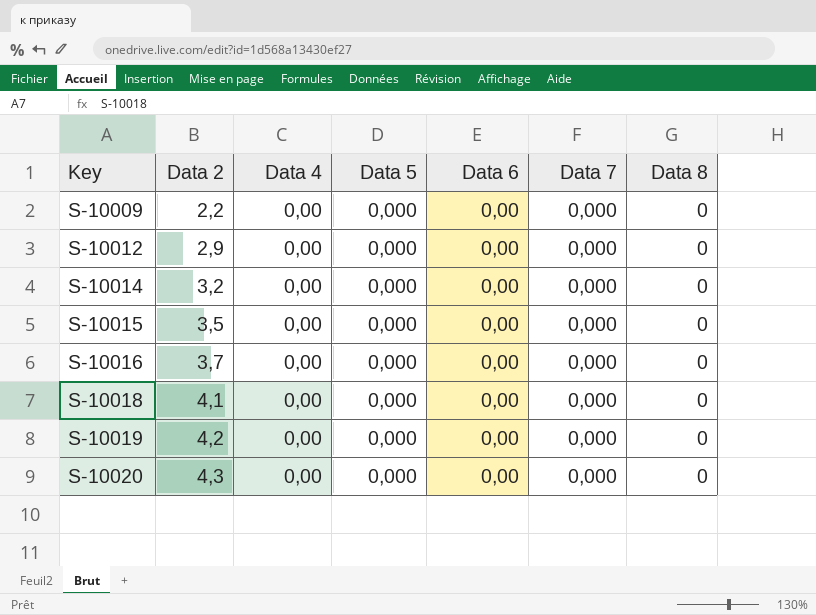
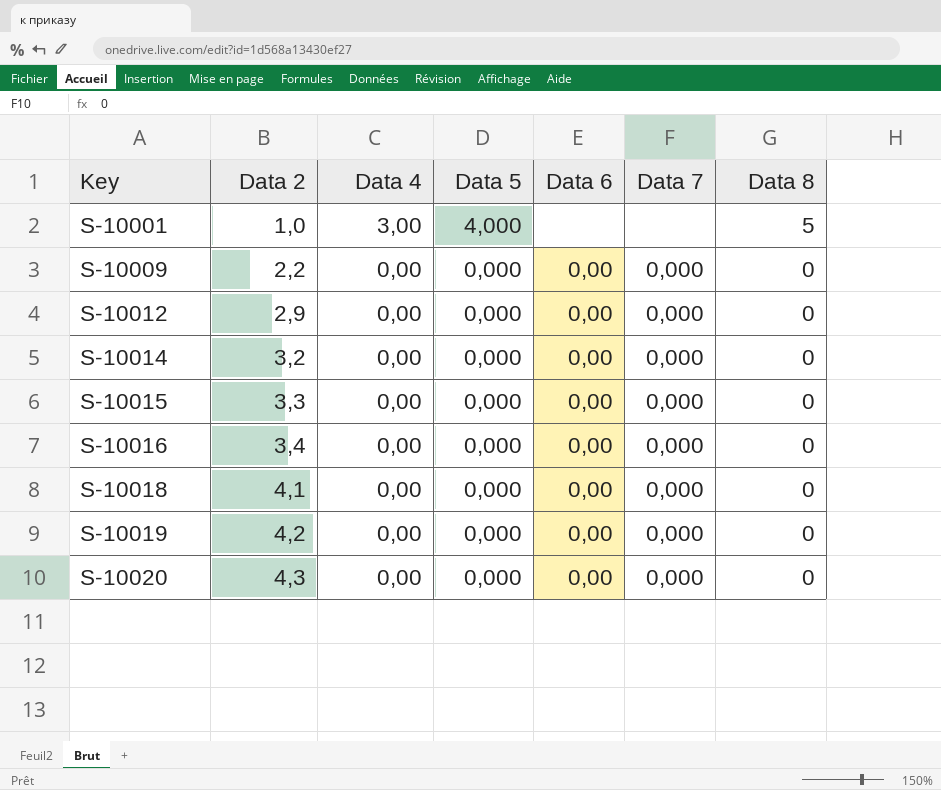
row S-10001: none -> 1,0 | 3,00 | 4,000 | none | none | 5
S-10015 | Data 2: 3,5 -> 3,3
S-10016 | Data 2: 3,7 -> 3,4

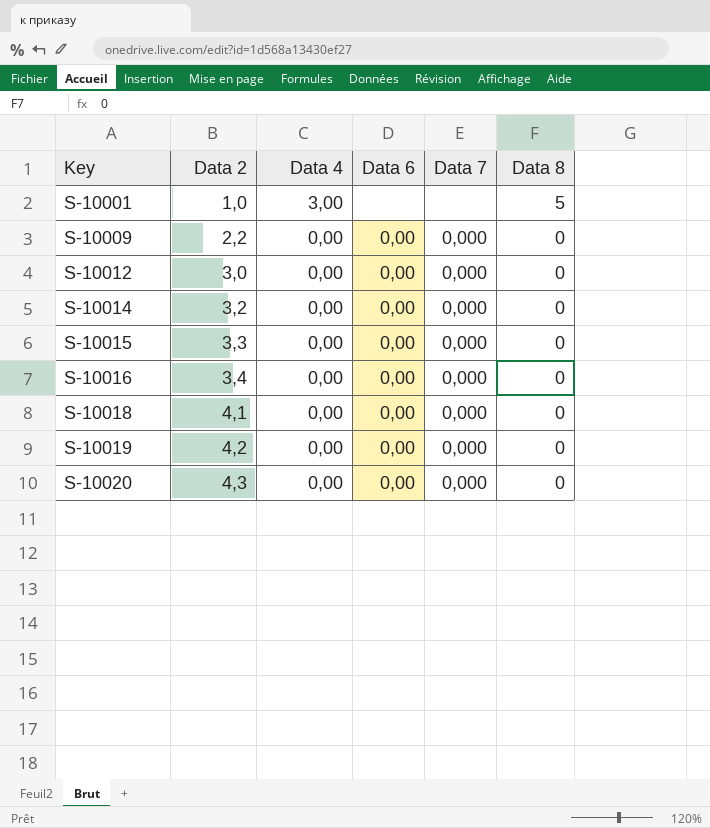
column Data 5 | position: 4 -> none
S-10012 | Data 2: 2,9 -> 3,0

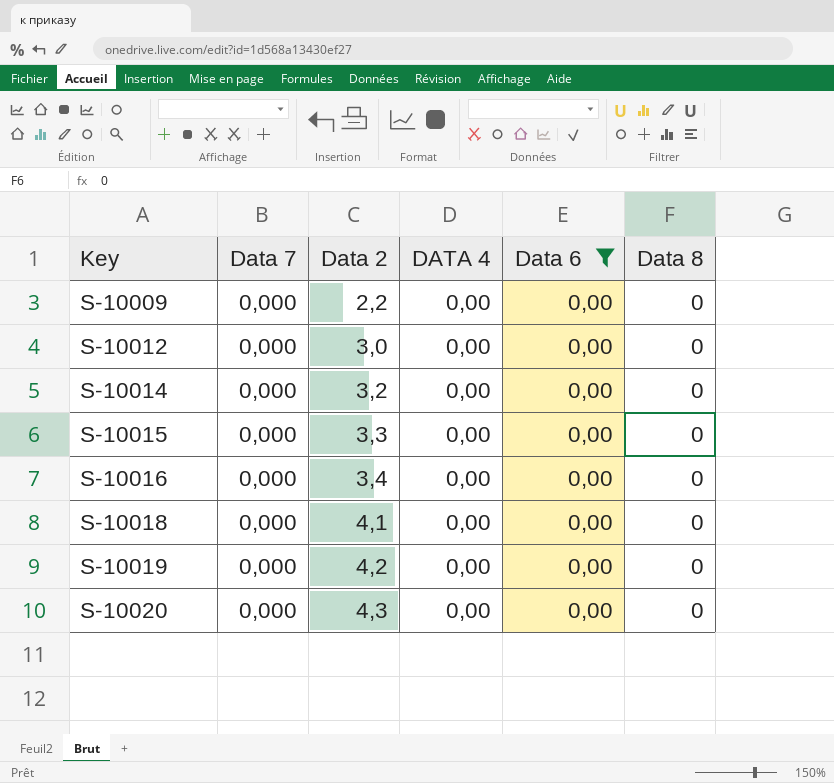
filter: none -> Data 6 = 0,00
column Data 7 | position: 5 -> 2
column name: Data 4 -> DATA 4

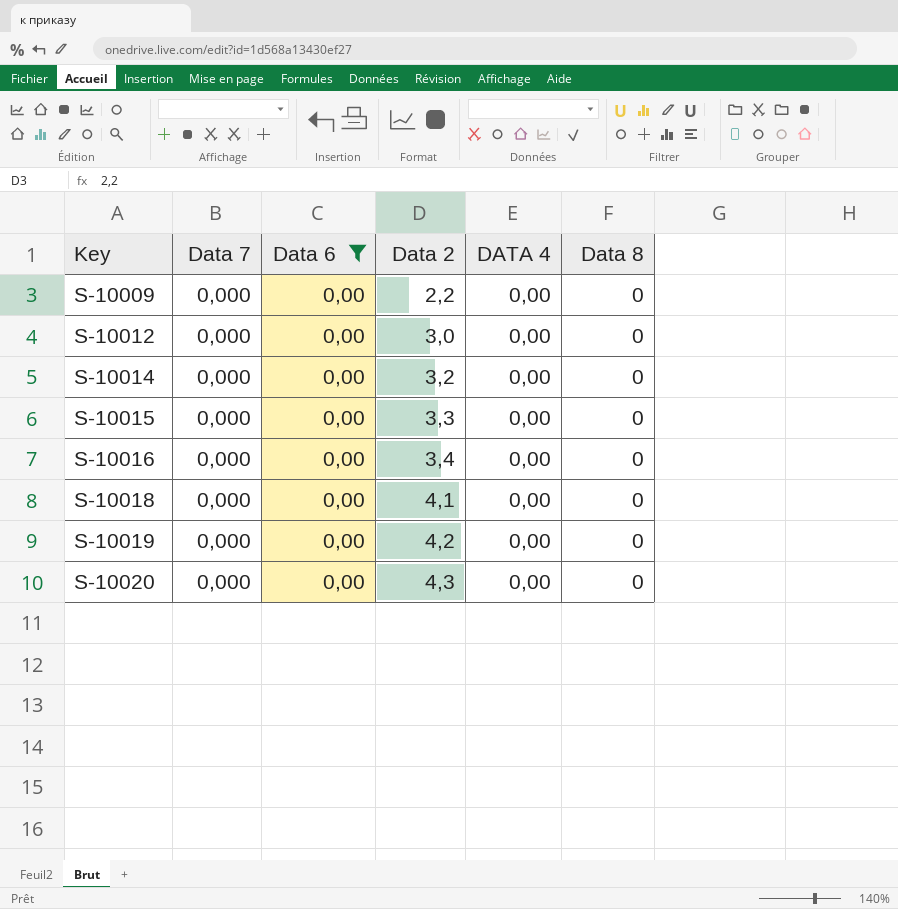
column Data 6 | position: 5 -> 3

